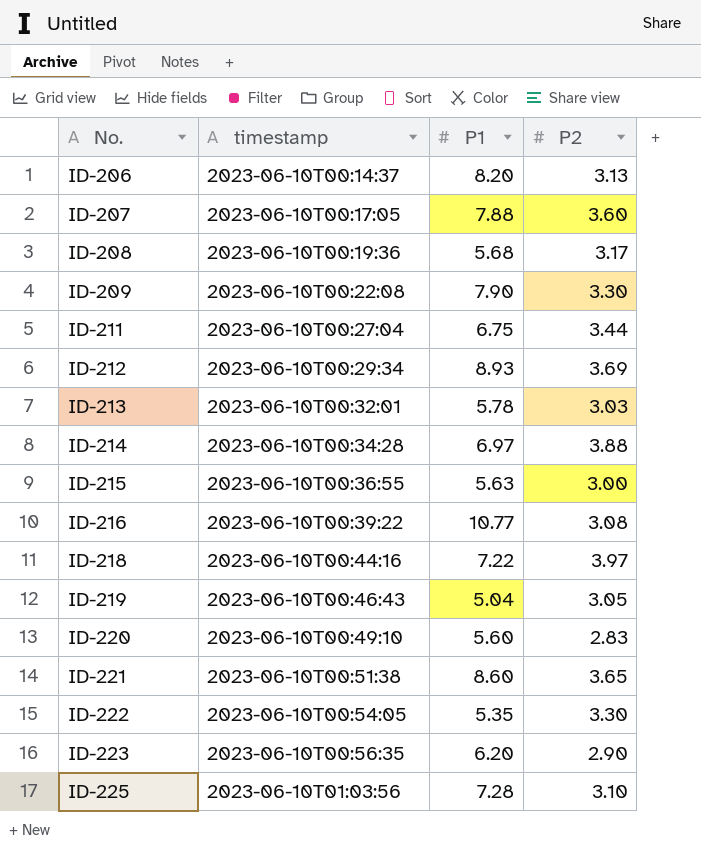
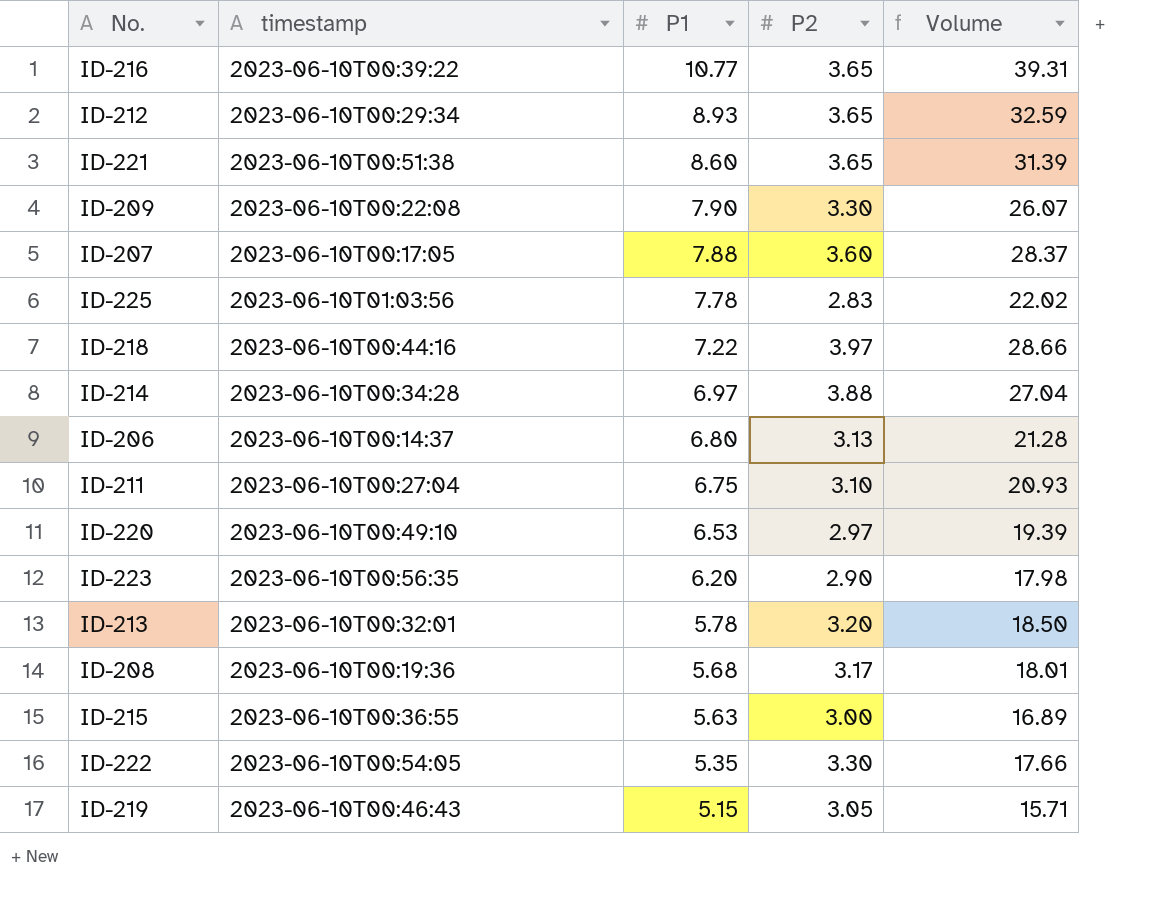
row order: No. ascending -> P1 descending
column Volume | formula: none -> [P1] * [P2]
ID-216 | P2: 3.08 -> 3.65
ID-212 | P2: 3.69 -> 3.65
ID-225 | P1: 7.28 -> 7.78
ID-225 | P2: 3.10 -> 2.83
ID-206 | P1: 8.20 -> 6.80
ID-211 | P2: 3.44 -> 3.10
ID-220 | P1: 5.60 -> 6.53
ID-220 | P2: 2.83 -> 2.97
ID-213 | P2: 3.03 -> 3.20
ID-219 | P1: 5.04 -> 5.15

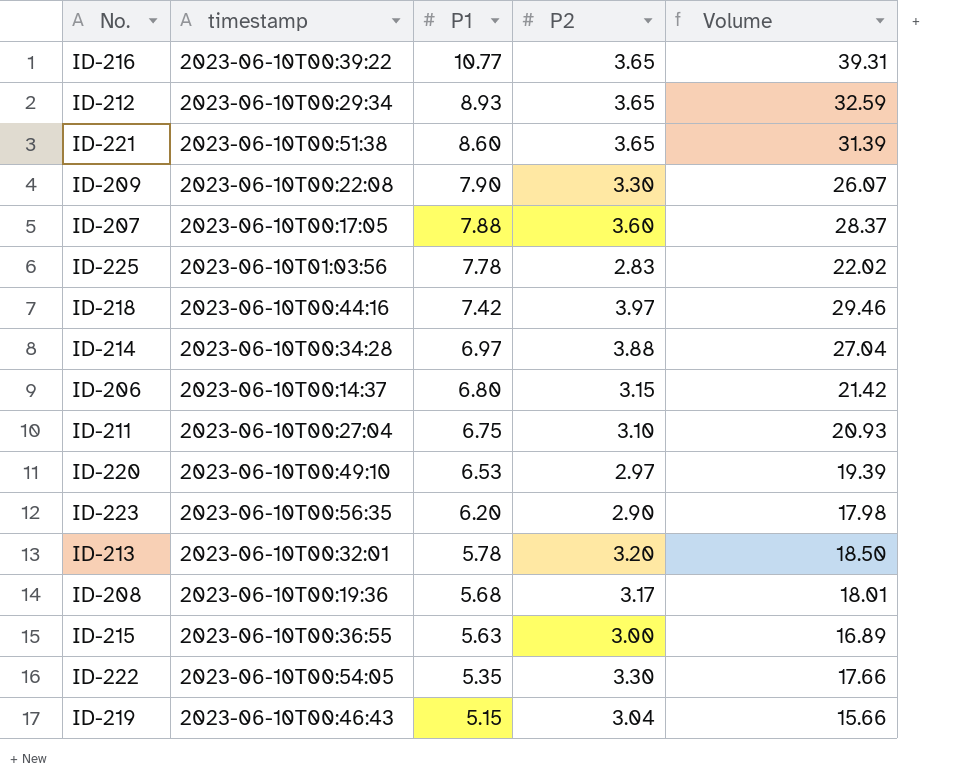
ID-218 | P1: 7.22 -> 7.42
ID-218 | Volume: 28.66 -> 29.46
ID-206 | P2: 3.13 -> 3.15
ID-206 | Volume: 21.28 -> 21.42
ID-219 | P2: 3.05 -> 3.04
ID-219 | Volume: 15.71 -> 15.66

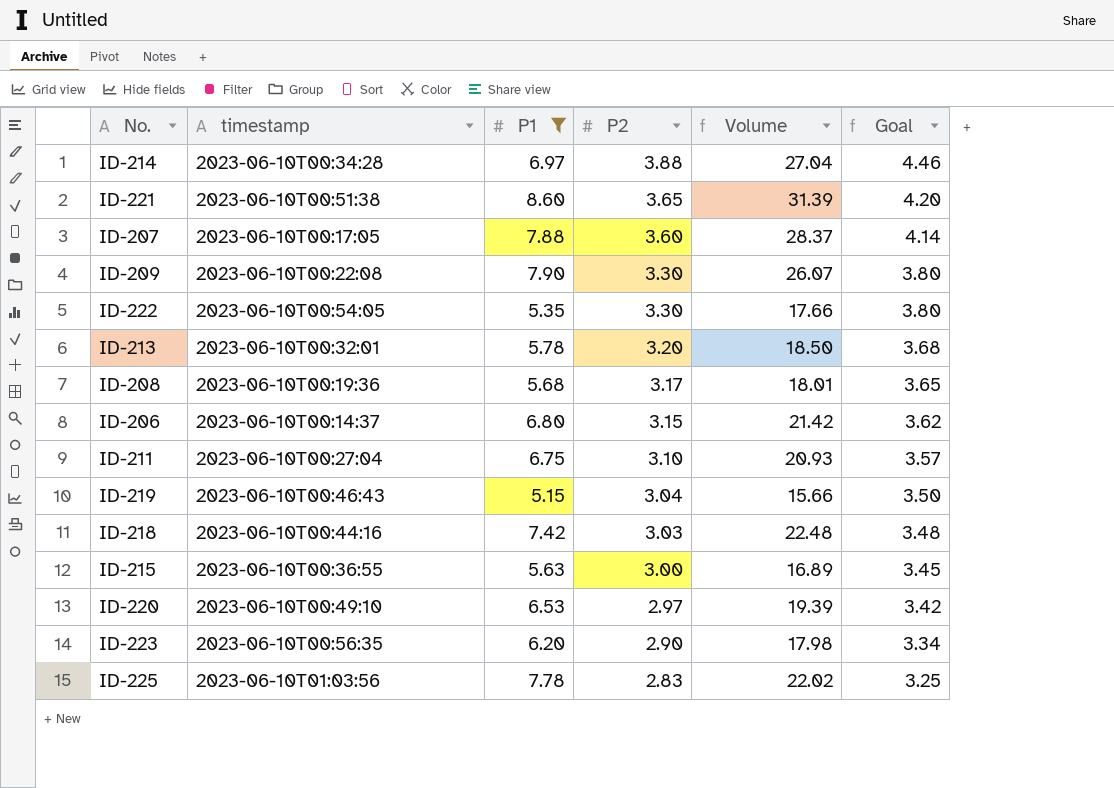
filter: none -> P1 <= 8.60
row order: P1 descending -> P2 descending
column Goal | formula: none -> [P2] * 1.15
ID-218 | P2: 3.97 -> 3.03
ID-218 | Volume: 29.46 -> 22.48

